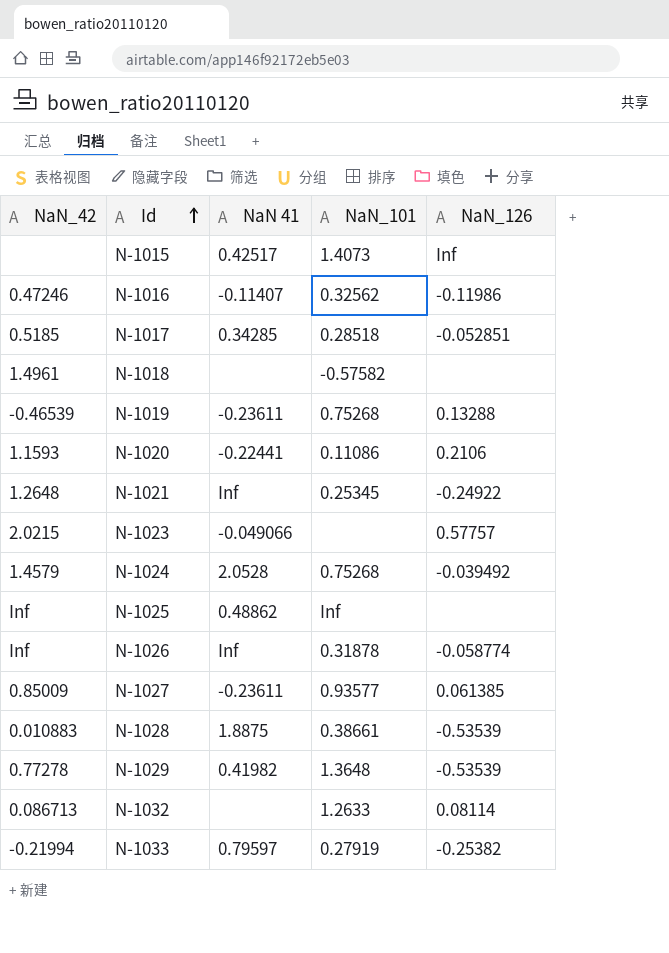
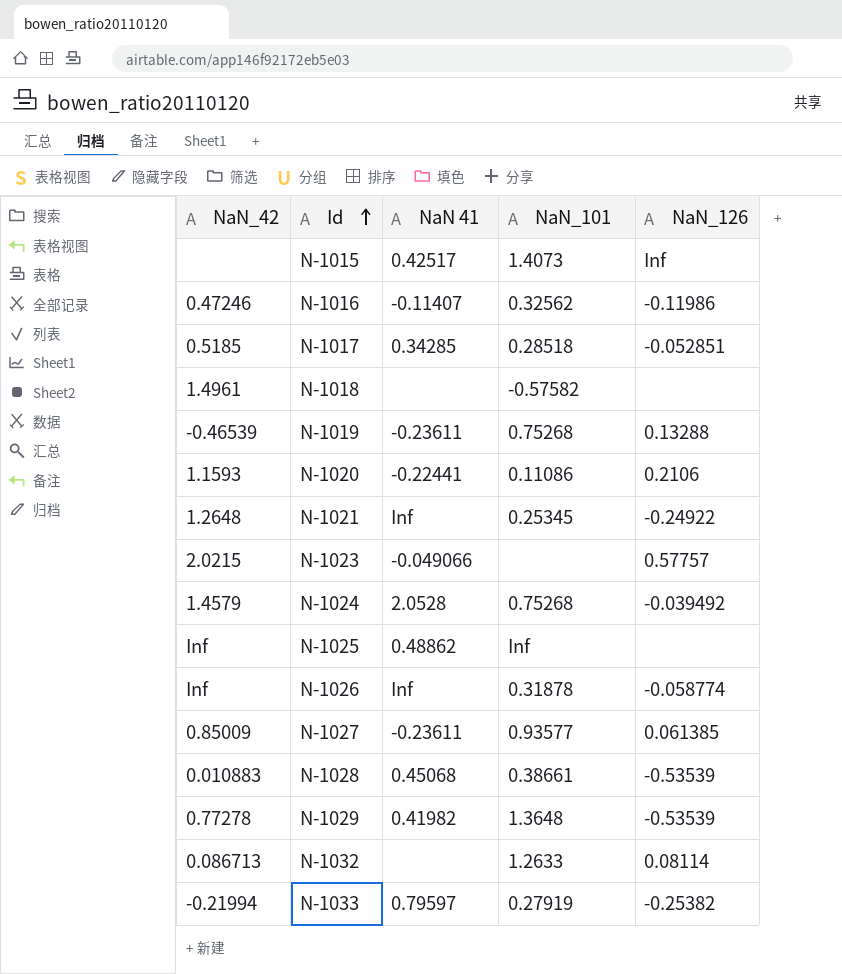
N-1028 | NaN 41: 1.8875 -> 0.45068

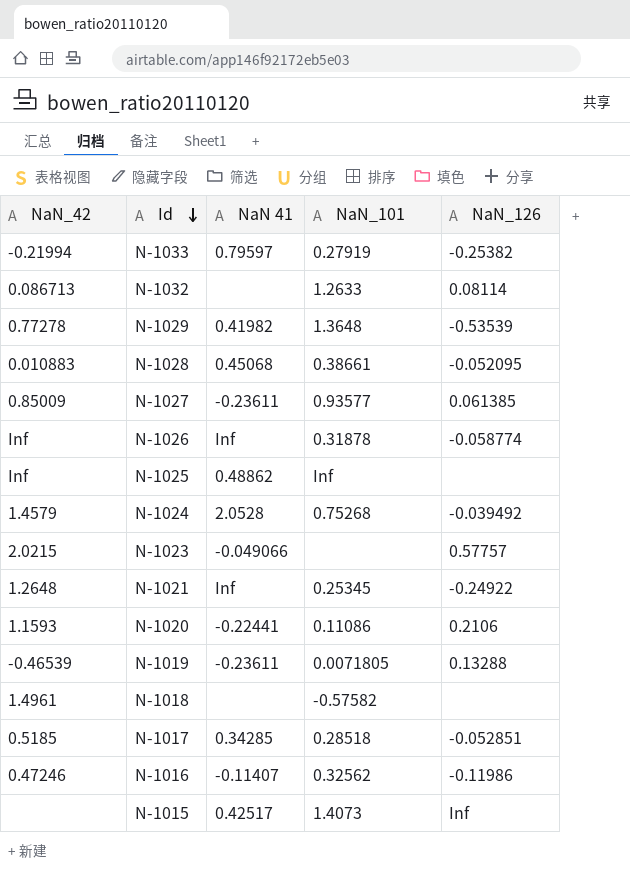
row order: Id ascending -> Id descending
N-1028 | NaN_126: -0.53539 -> -0.052095
N-1019 | NaN_101: 0.75268 -> 0.0071805

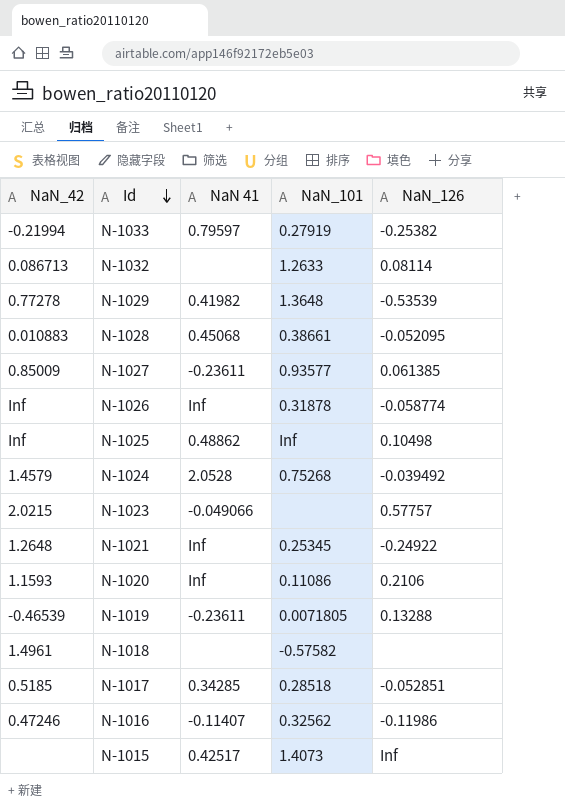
N-1025 | NaN_126: none -> 0.10498
N-1020 | NaN 41: -0.22441 -> Inf

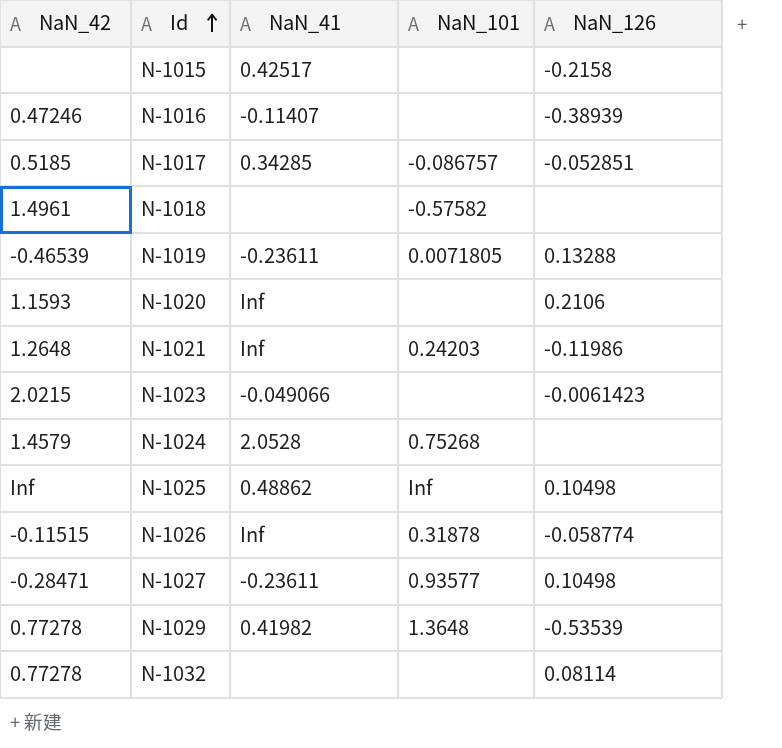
row order: Id descending -> Id ascending
column name: NaN 41 -> NaN_41
row N-1033: -0.21994 | 0.79597 | 0.27919 | -0.25382 -> none
row N-1028: 0.010883 | 0.45068 | 0.38661 | -0.052095 -> none
N-1015 | NaN_101: 1.4073 -> none
N-1015 | NaN_126: Inf -> -0.2158
N-1016 | NaN_101: 0.32562 -> none
N-1016 | NaN_126: -0.11986 -> -0.38939
N-1017 | NaN_101: 0.28518 -> -0.086757
N-1020 | NaN_101: 0.11086 -> none
N-1021 | NaN_101: 0.25345 -> 0.24203
N-1021 | NaN_126: -0.24922 -> -0.11986
N-1023 | NaN_126: 0.57757 -> -0.0061423
N-1024 | NaN_126: -0.039492 -> none
N-1026 | NaN_42: Inf -> -0.11515
N-1027 | NaN_42: 0.85009 -> -0.28471
N-1027 | NaN_126: 0.061385 -> 0.10498
N-1032 | NaN_42: 0.086713 -> 0.77278
N-1032 | NaN_101: 1.2633 -> none

